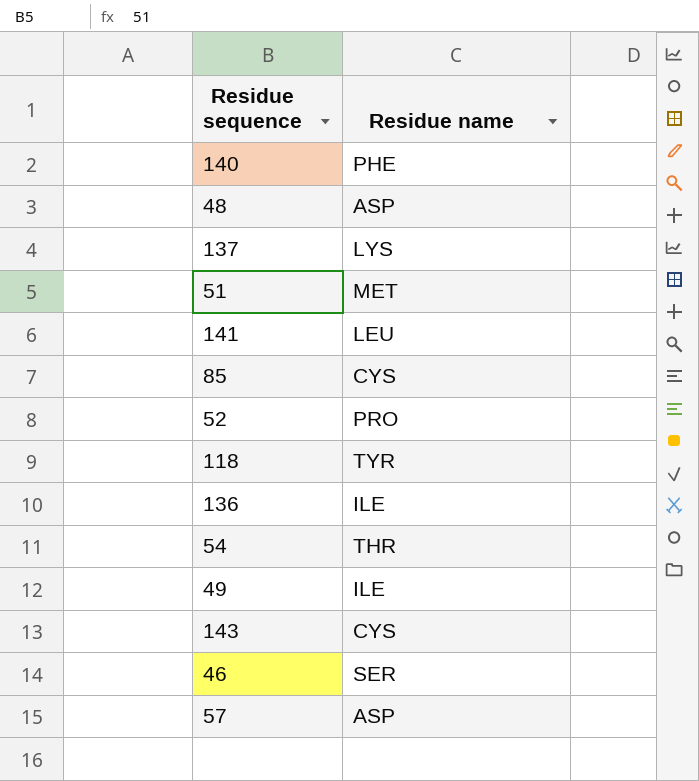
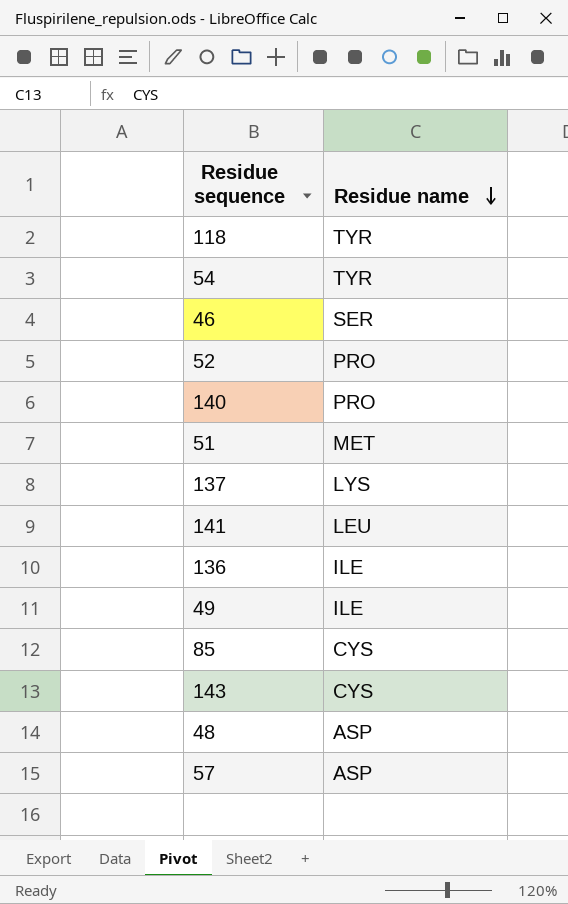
row order: none -> Residue name descending
54 | Residue name: THR -> TYR
140 | Residue name: PHE -> PRO

